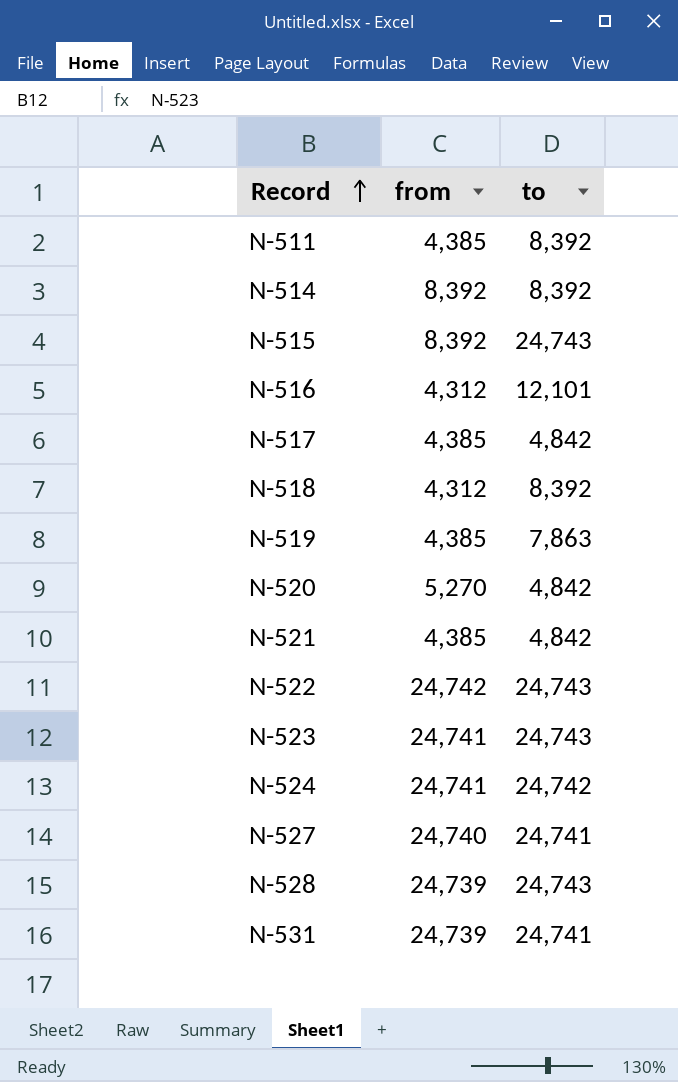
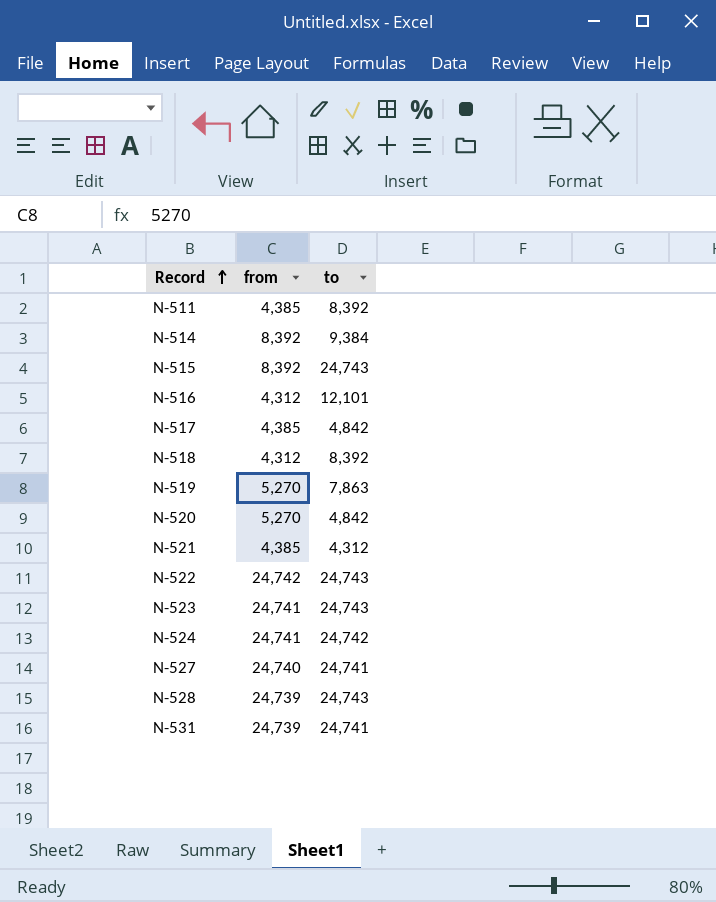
N-514 | to: 8,392 -> 9,384
N-519 | from: 4,385 -> 5,270
N-521 | to: 4,842 -> 4,312

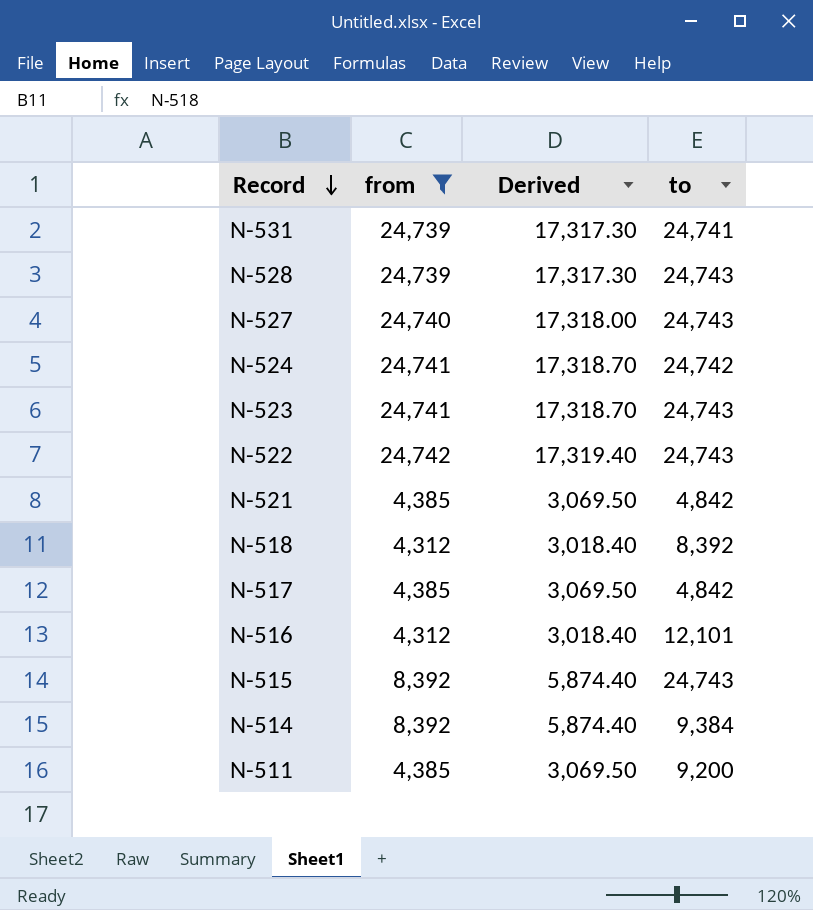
filter: none -> from != 5,270
row order: Record ascending -> Record descending
column Derived | formula: none -> [from] * 0.7
N-527 | to: 24,741 -> 24,743
N-521 | to: 4,312 -> 4,842
N-511 | to: 8,392 -> 9,200

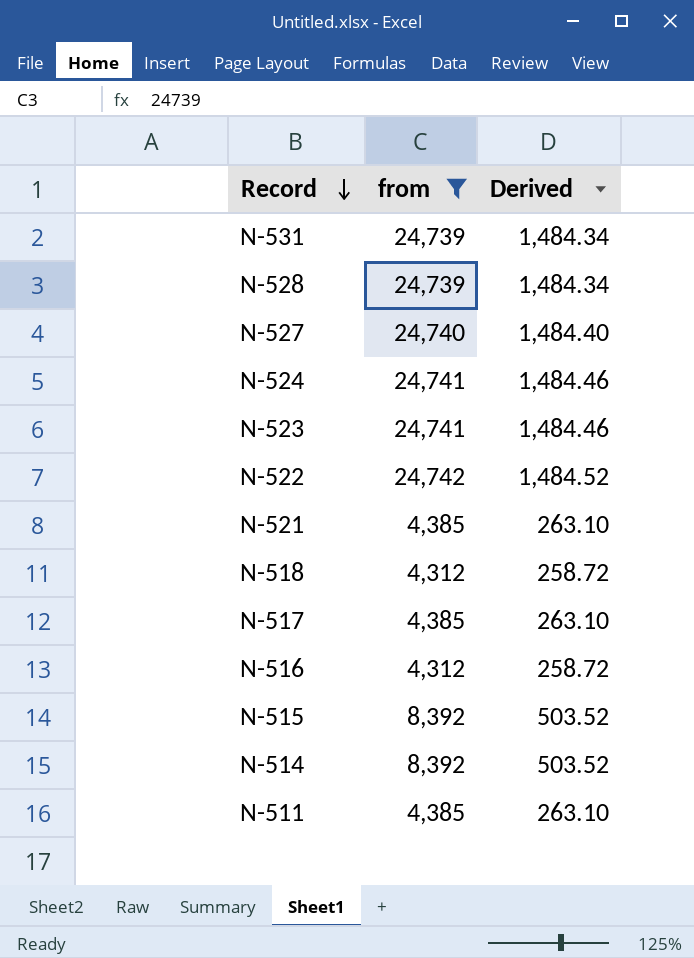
column to | position: 4 -> none
column Derived | formula: [from] * 0.7 -> [from] * 0.06

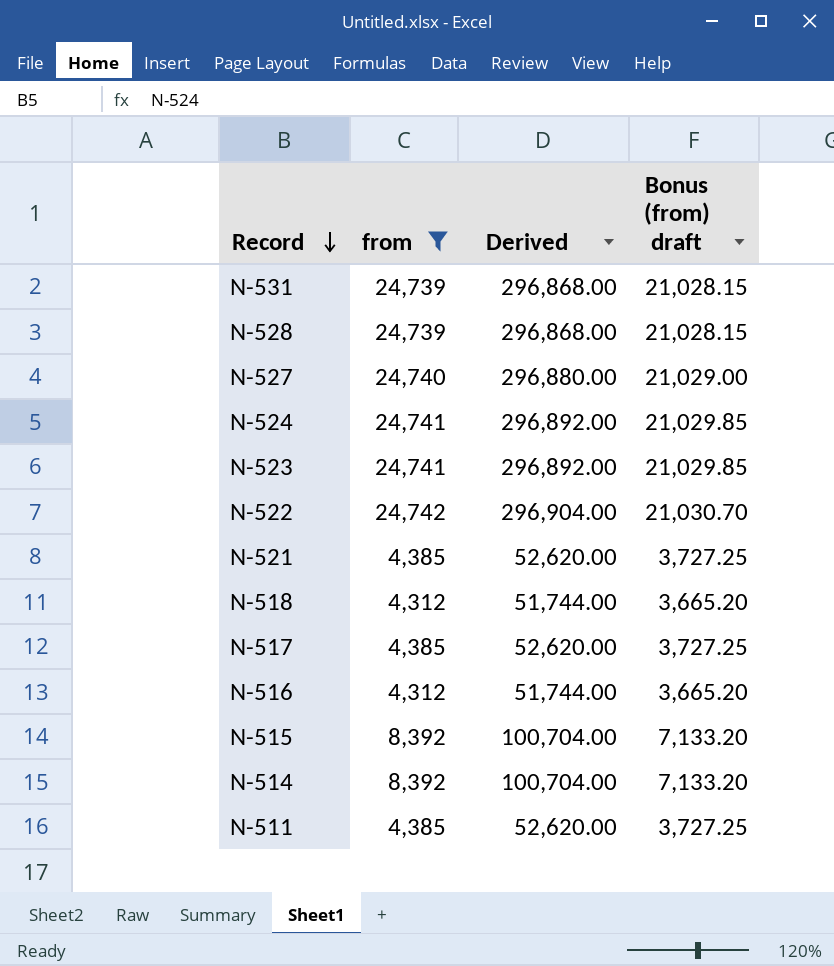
column Derived | formula: [from] * 0.06 -> [from] * 12
column Bonus (from) draft | formula: none -> [from] * 0.85

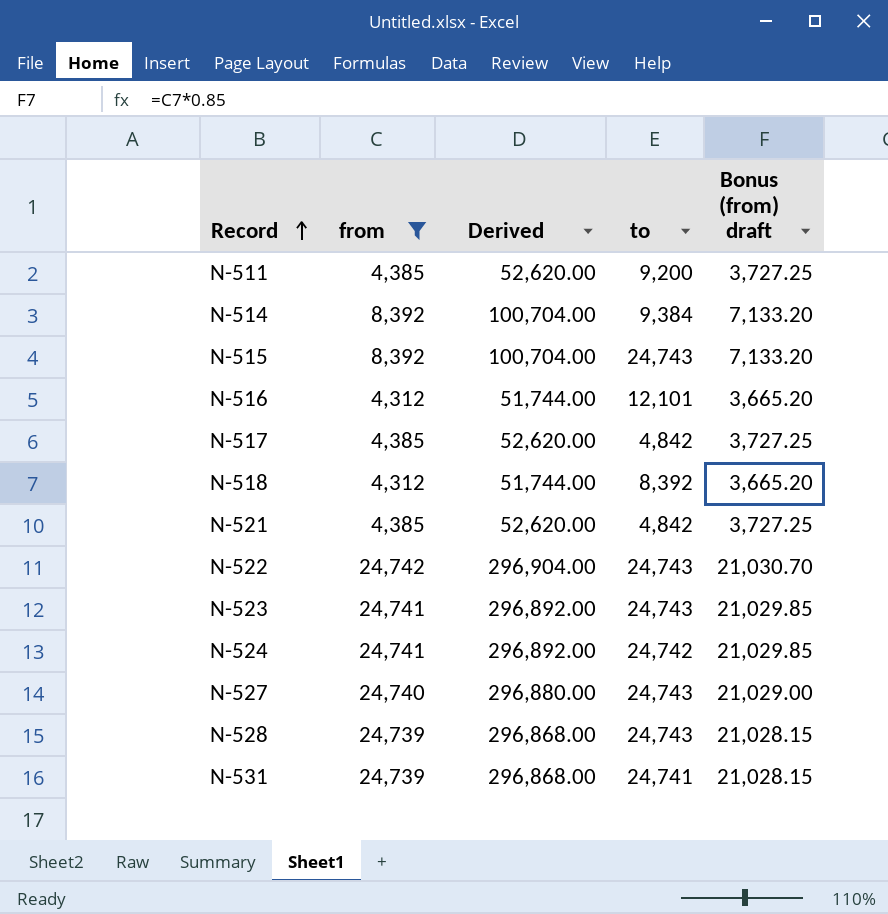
row order: Record descending -> Record ascending
column to | position: none -> 4

